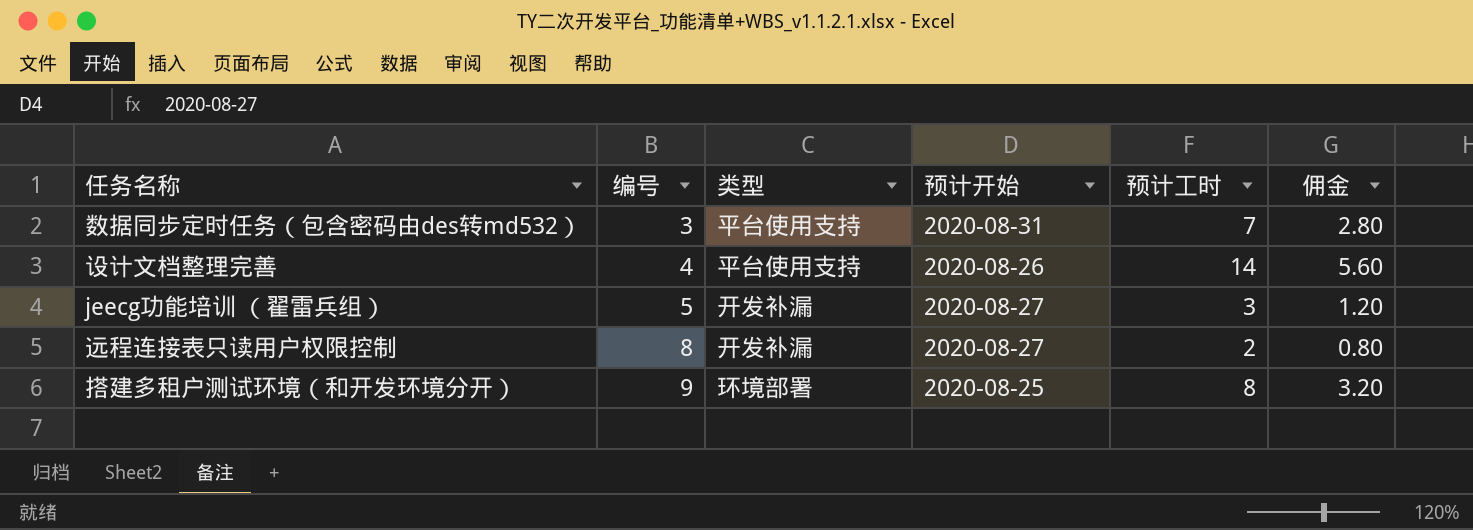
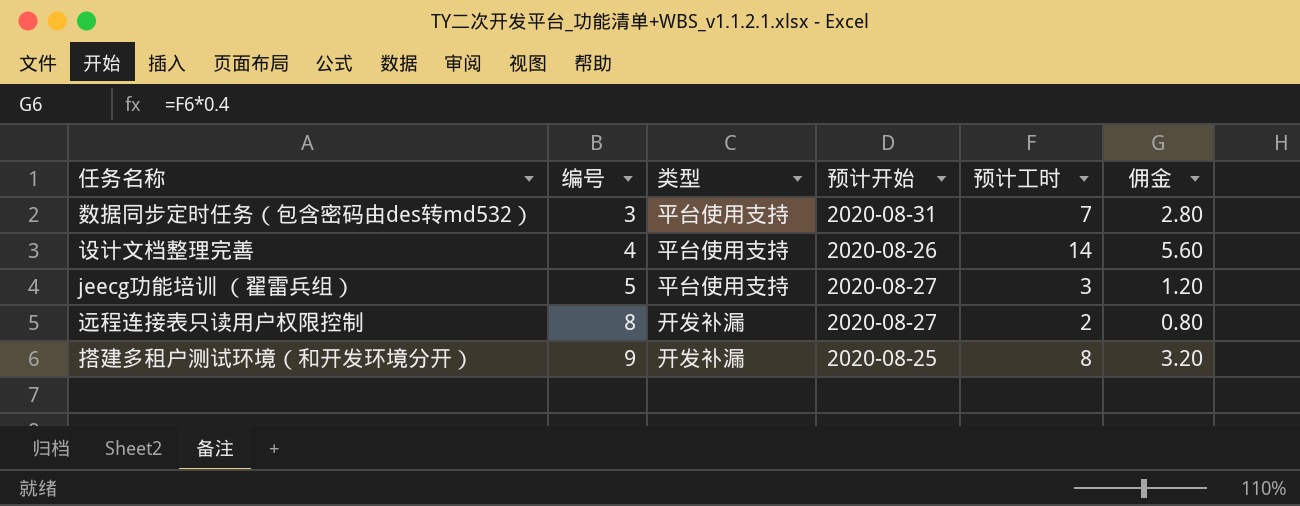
jeecg功能培训 （翟雷兵组） | 类型: 开发补漏 -> 平台使用支持
搭建多租户测试环境（和开发环境分开） | 类型: 环境部署 -> 开发补漏

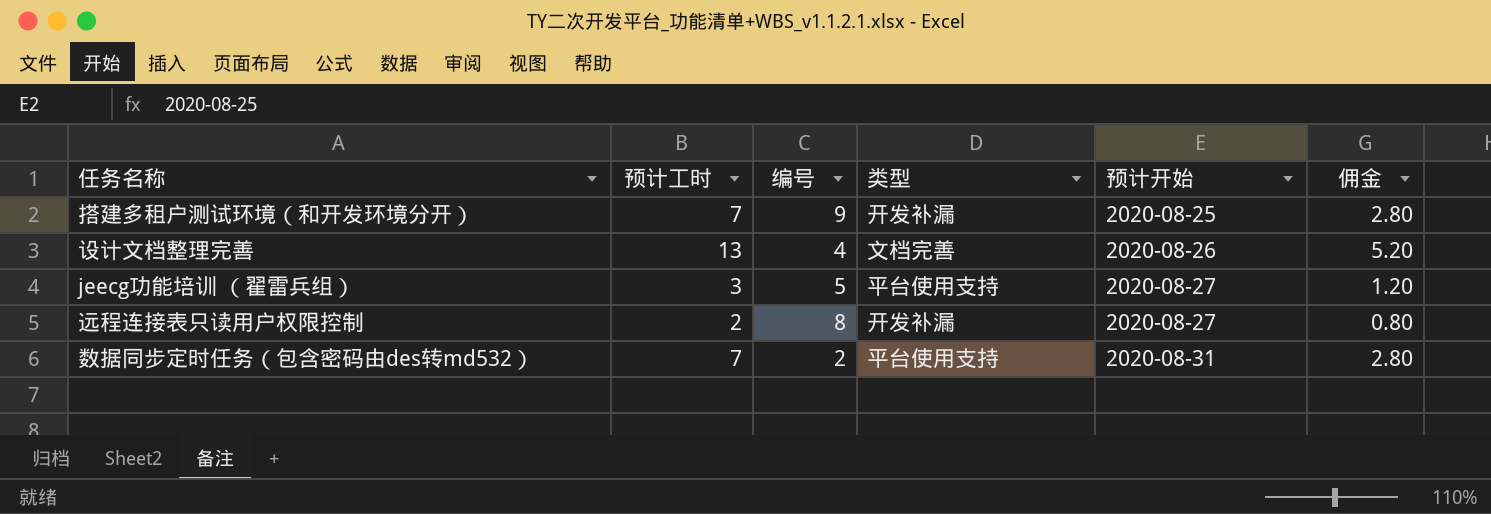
row order: 编号 ascending -> 预计开始 ascending
column 预计工时 | position: 5 -> 2
搭建多租户测试环境（和开发环境分开） | 预计工时: 8 -> 7
搭建多租户测试环境（和开发环境分开） | 佣金: 3.20 -> 2.80
设计文档整理完善 | 预计工时: 14 -> 13
设计文档整理完善 | 类型: 平台使用支持 -> 文档完善
设计文档整理完善 | 佣金: 5.60 -> 5.20
数据同步定时任务（包含密码由des转md532） | 编号: 3 -> 2

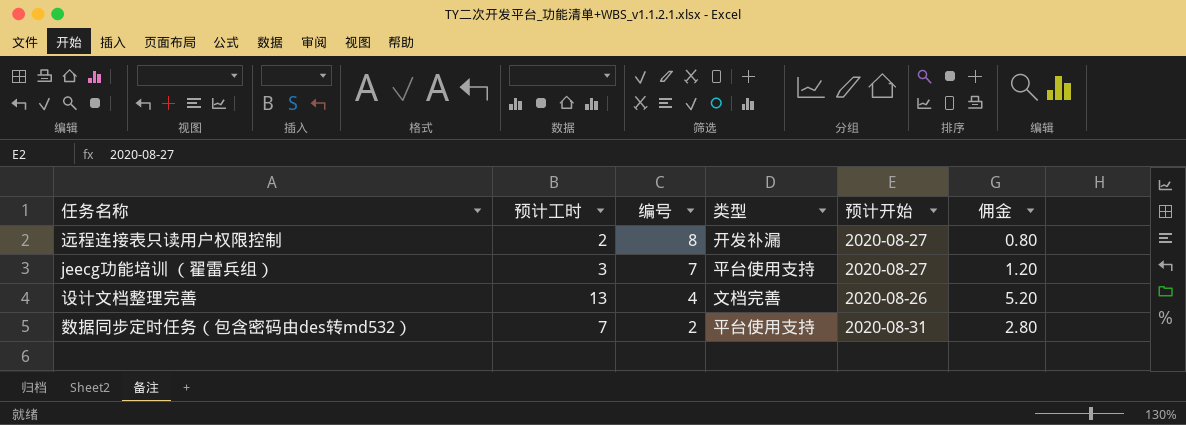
row order: 预计开始 ascending -> 编号 descending
row 搭建多租户测试环境（和开发环境分开）: 7 | 9 | 开发补漏 | 2020-08-25 | 2.80 -> none
jeecg功能培训 （翟雷兵组） | 编号: 5 -> 7

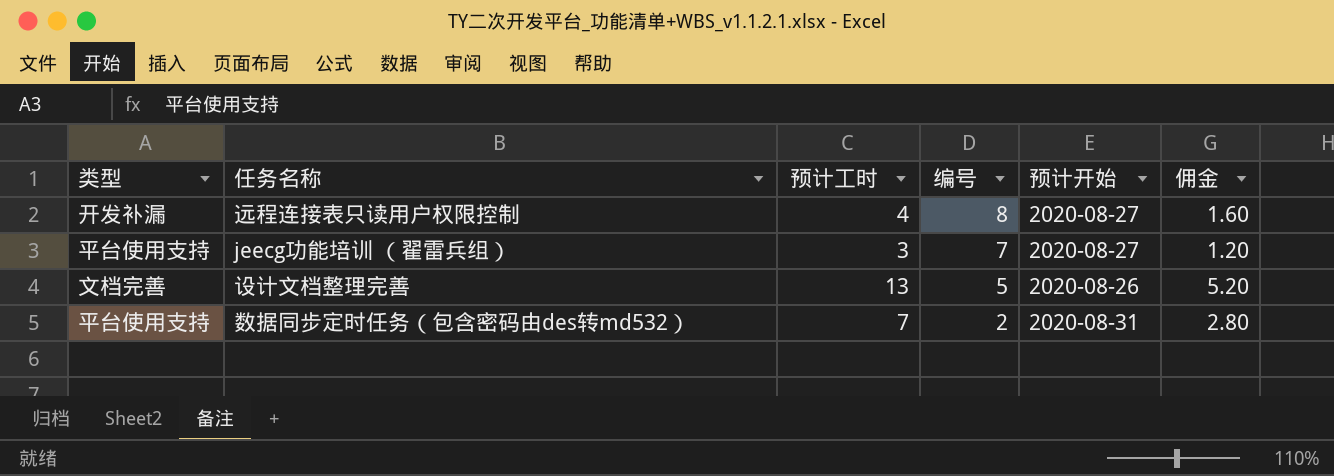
column 类型 | position: 4 -> 1
远程连接表只读用户权限控制 | 预计工时: 2 -> 4
远程连接表只读用户权限控制 | 佣金: 0.80 -> 1.60
设计文档整理完善 | 编号: 4 -> 5

